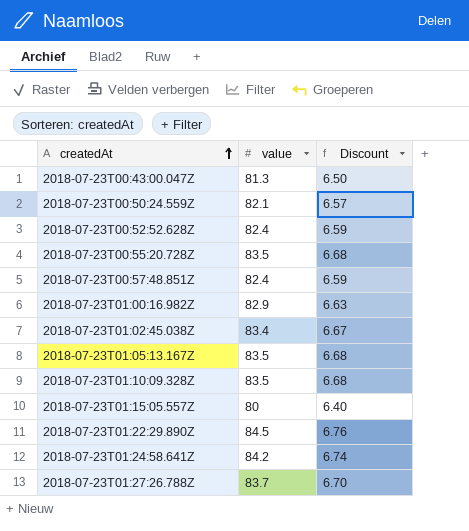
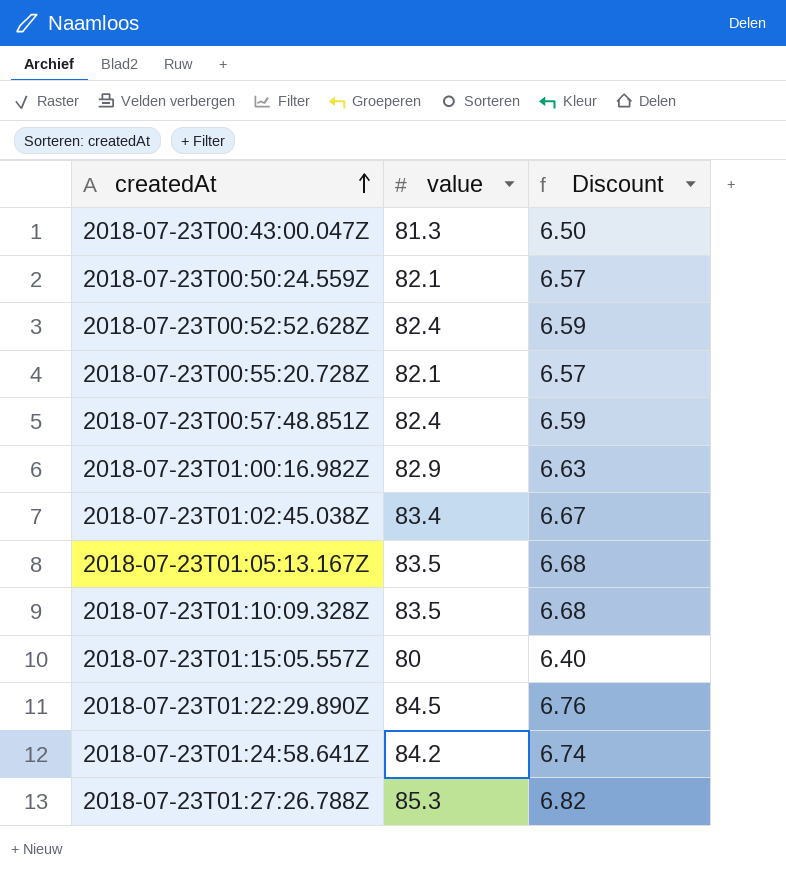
2018-07-23T00:55:20.728Z | value: 83.5 -> 82.1
2018-07-23T00:55:20.728Z | Discount: 6.68 -> 6.57
2018-07-23T01:27:26.788Z | value: 83.7 -> 85.3
2018-07-23T01:27:26.788Z | Discount: 6.70 -> 6.82

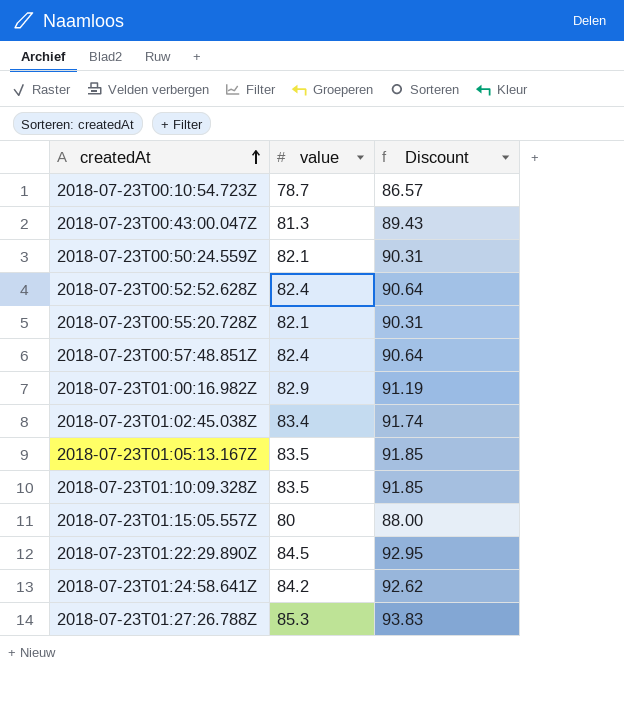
column Discount | formula: [value] * 0.08 -> [value] * 1.1
row 2018-07-23T00:10:54.723Z: none -> 78.7 | 86.57

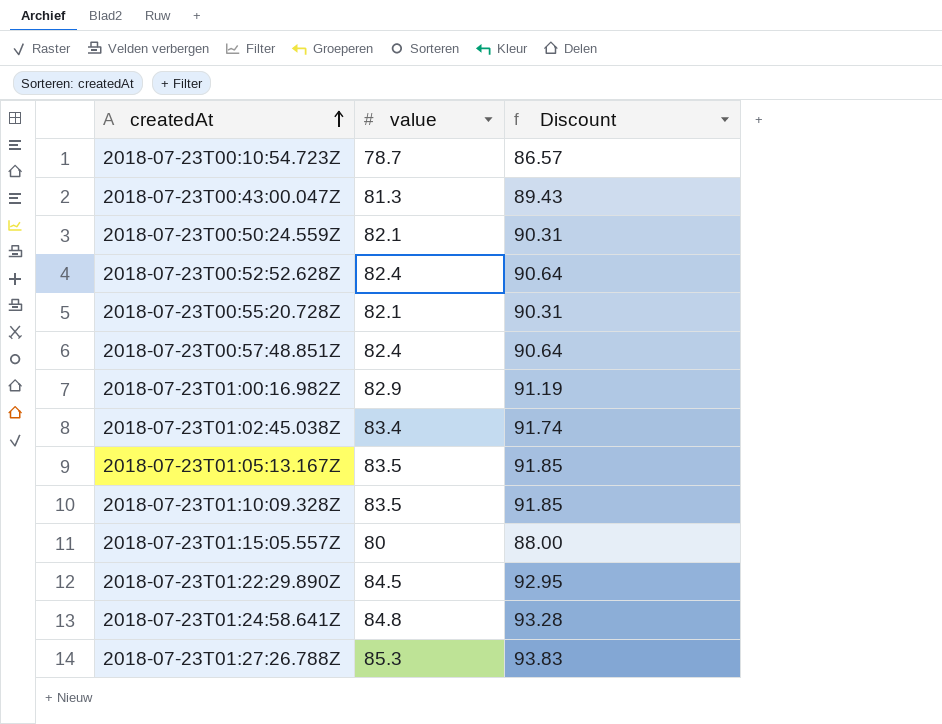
2018-07-23T01:24:58.641Z | value: 84.2 -> 84.8
2018-07-23T01:24:58.641Z | Discount: 92.62 -> 93.28

